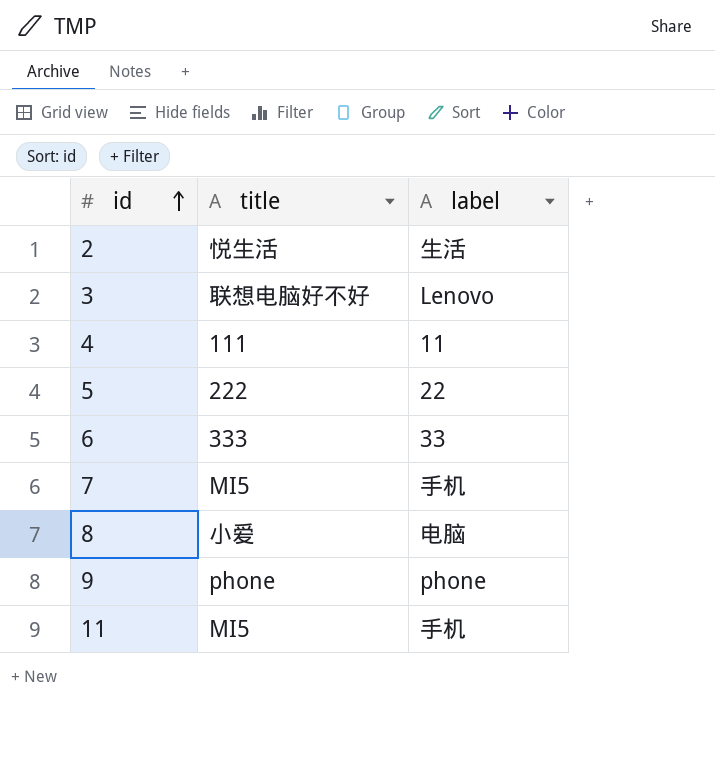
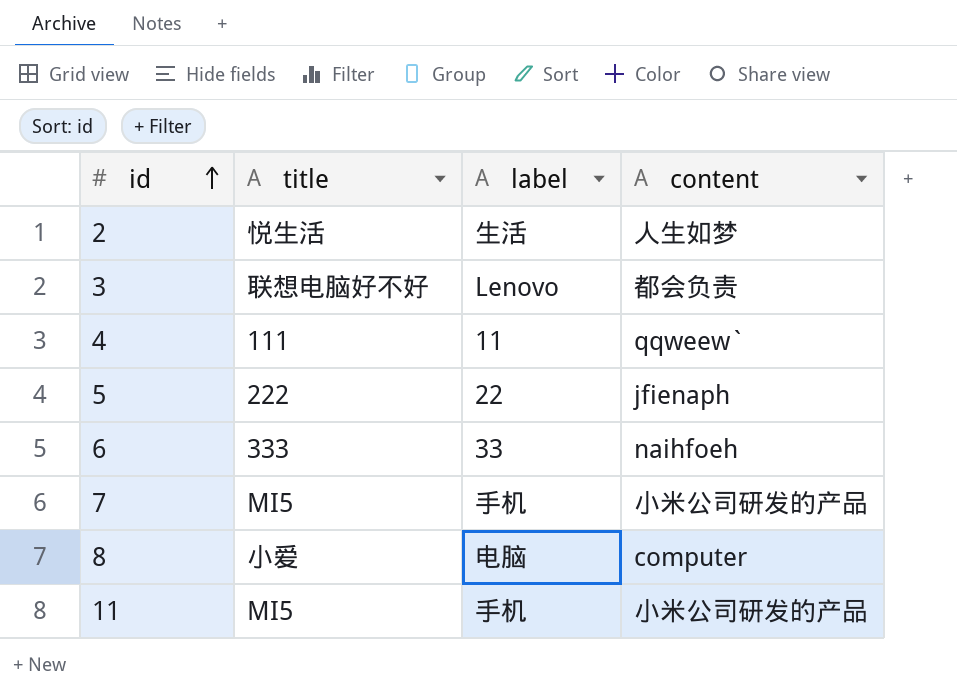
column content | position: none -> 4
row 9: phone | phone -> none

